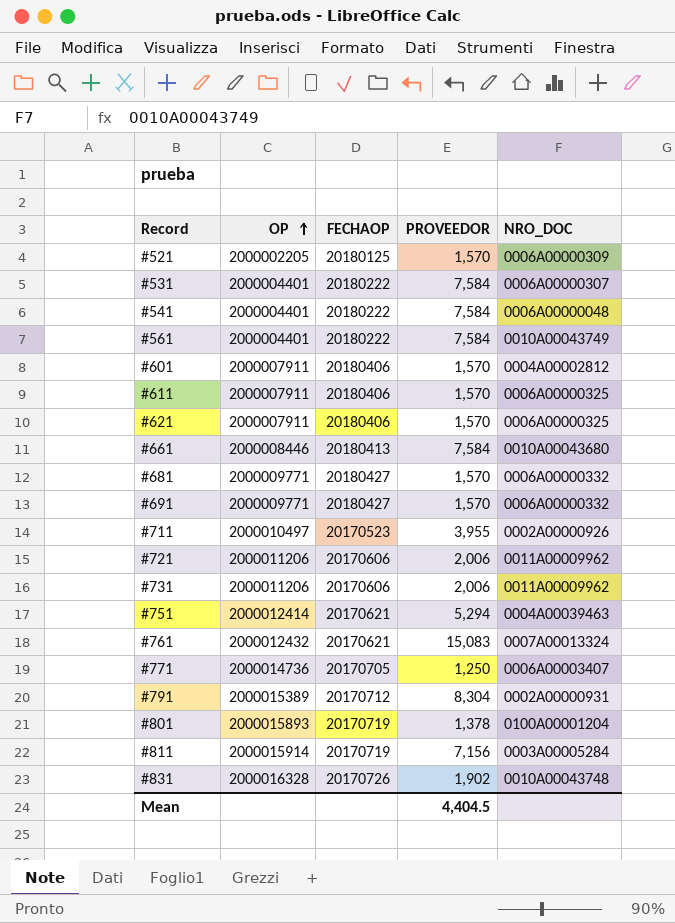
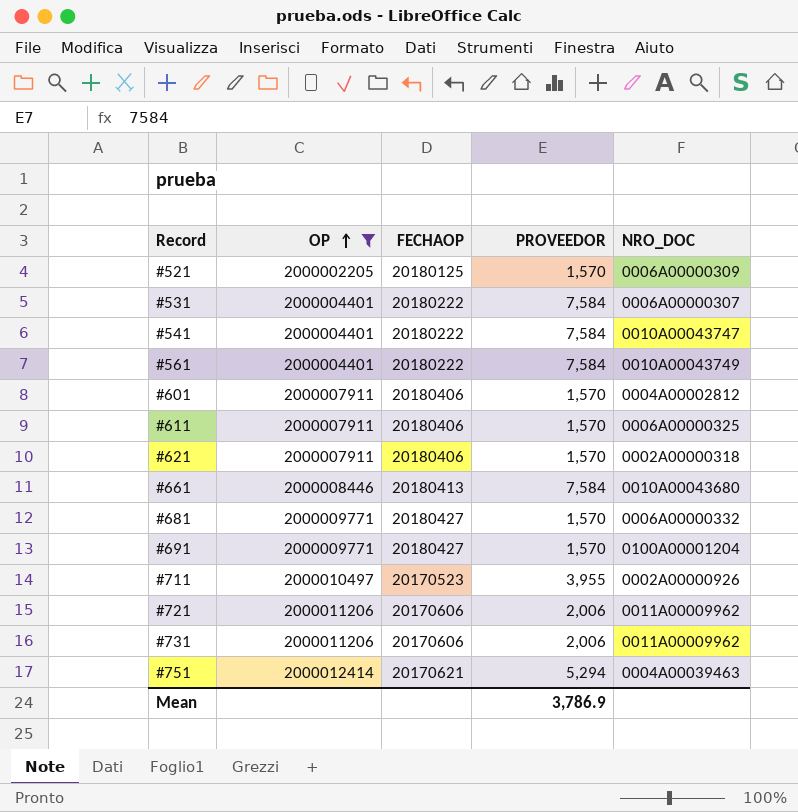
filter: none -> OP <= 2000012414
#541 | NRO_DOC: 0006A00000048 -> 0010A00043747
#621 | NRO_DOC: 0006A00000325 -> 0002A00000318
#691 | NRO_DOC: 0006A00000332 -> 0100A00001204
Mean | PROVEEDOR: 4,404.5 -> 3,786.9

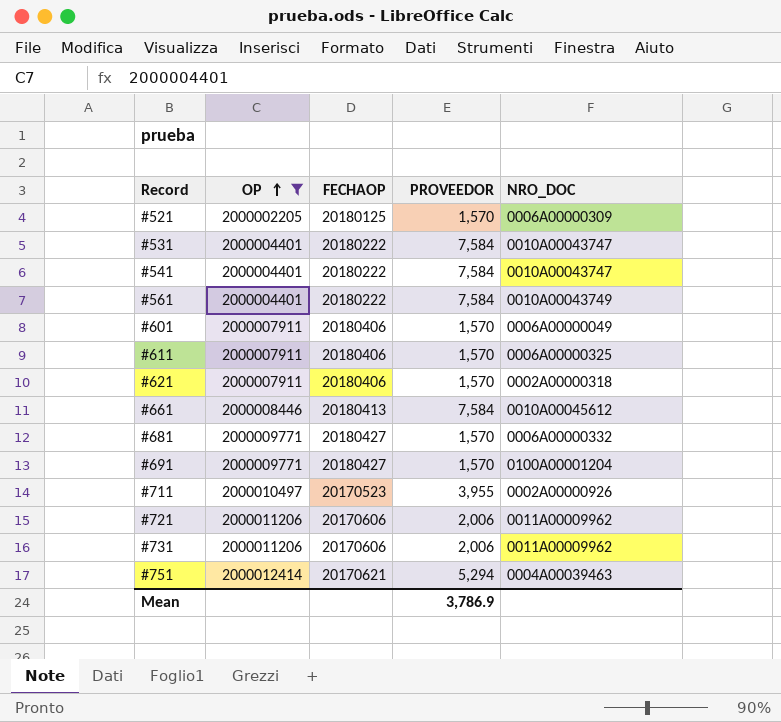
#531 | NRO_DOC: 0006A00000307 -> 0010A00043747
#601 | NRO_DOC: 0004A00002812 -> 0006A00000049
#661 | NRO_DOC: 0010A00043680 -> 0010A00045612

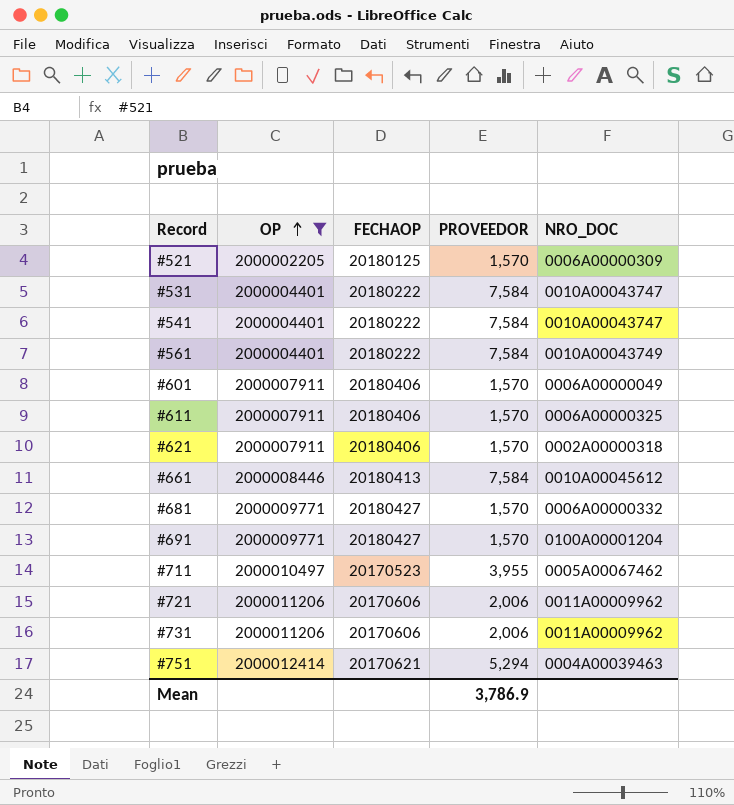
#711 | NRO_DOC: 0002A00000926 -> 0005A00067462

